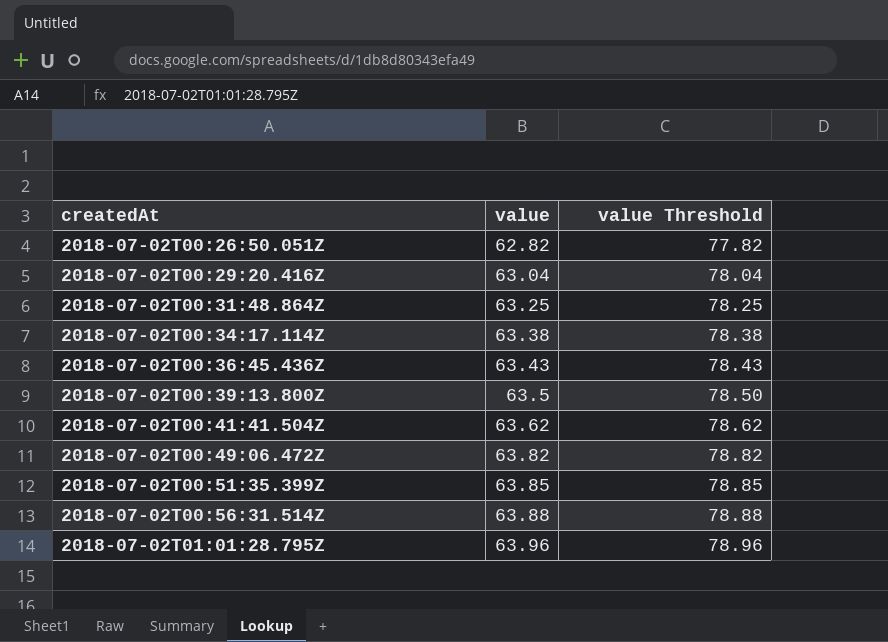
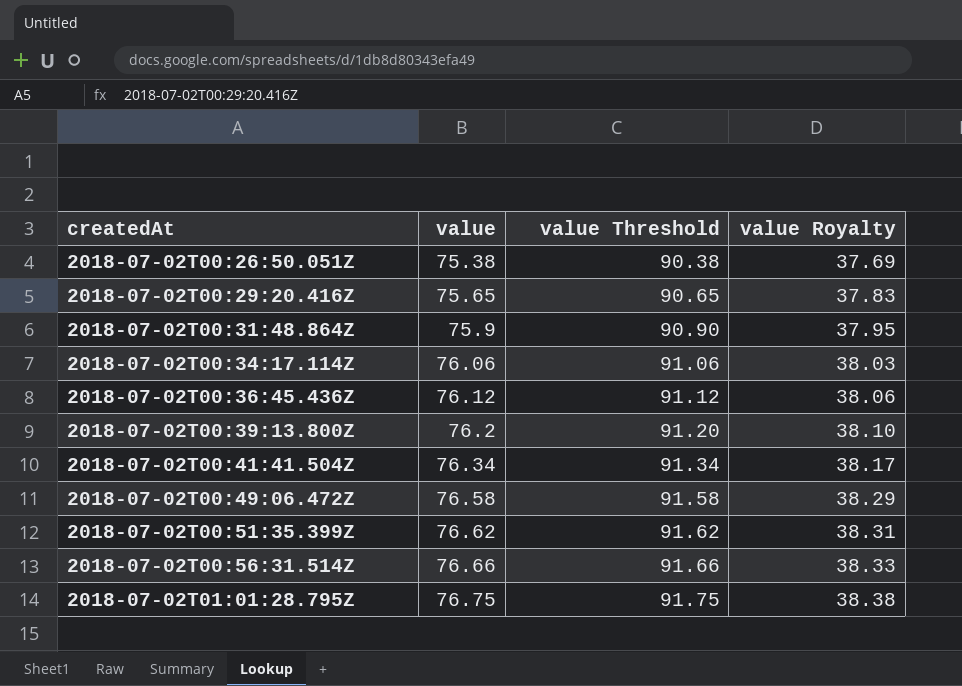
column value Royalty | formula: none -> [value] * 0.5
2018-07-02T00:26:50.051Z | value: 62.82 -> 75.38
2018-07-02T00:26:50.051Z | value Threshold: 77.82 -> 90.38
2018-07-02T00:29:20.416Z | value: 63.04 -> 75.65
2018-07-02T00:29:20.416Z | value Threshold: 78.04 -> 90.65
2018-07-02T00:31:48.864Z | value: 63.25 -> 75.9
2018-07-02T00:31:48.864Z | value Threshold: 78.25 -> 90.90
2018-07-02T00:34:17.114Z | value: 63.38 -> 76.06
2018-07-02T00:34:17.114Z | value Threshold: 78.38 -> 91.06
2018-07-02T00:36:45.436Z | value: 63.43 -> 76.12
2018-07-02T00:36:45.436Z | value Threshold: 78.43 -> 91.12
2018-07-02T00:39:13.800Z | value: 63.5 -> 76.2
2018-07-02T00:39:13.800Z | value Threshold: 78.50 -> 91.20
2018-07-02T00:41:41.504Z | value: 63.62 -> 76.34
2018-07-02T00:41:41.504Z | value Threshold: 78.62 -> 91.34
2018-07-02T00:49:06.472Z | value: 63.82 -> 76.58
2018-07-02T00:49:06.472Z | value Threshold: 78.82 -> 91.58
2018-07-02T00:51:35.399Z | value: 63.85 -> 76.62
2018-07-02T00:51:35.399Z | value Threshold: 78.85 -> 91.62
2018-07-02T00:56:31.514Z | value: 63.88 -> 76.66
2018-07-02T00:56:31.514Z | value Threshold: 78.88 -> 91.66
2018-07-02T01:01:28.795Z | value: 63.96 -> 76.75
2018-07-02T01:01:28.795Z | value Threshold: 78.96 -> 91.75

